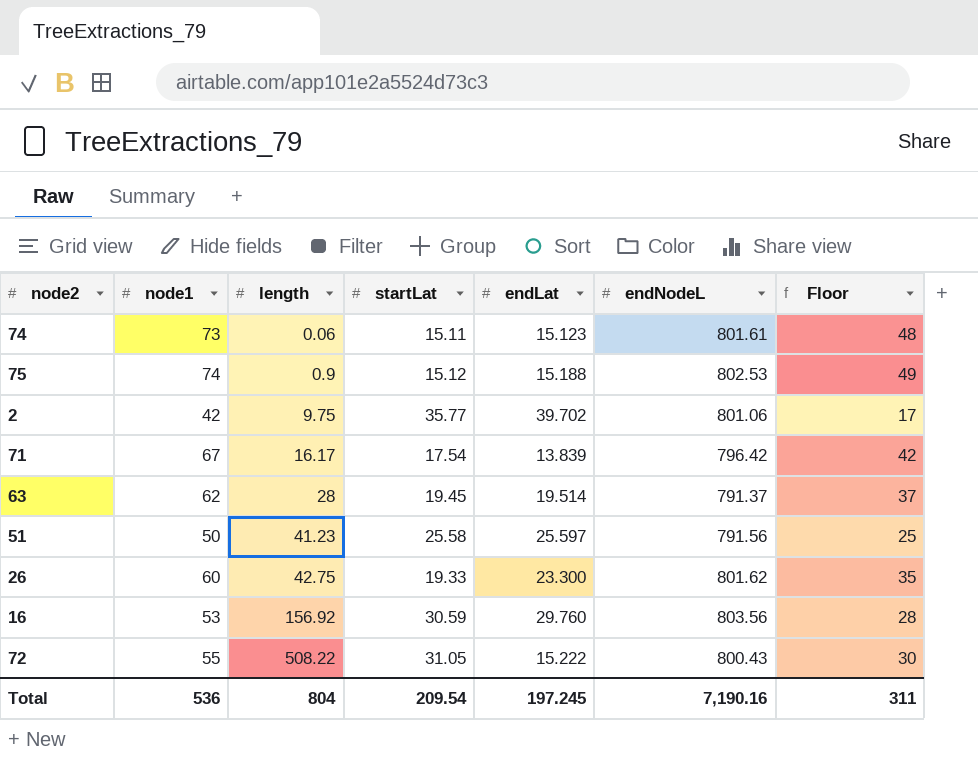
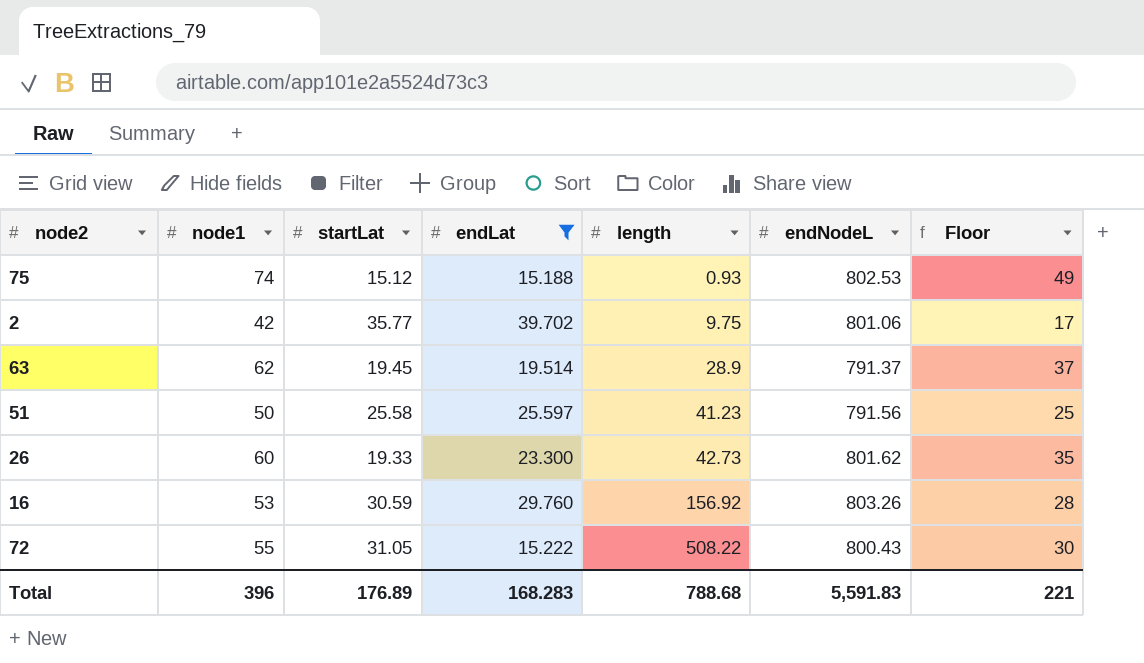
filter: none -> endLat >= 15.188
column length | position: 3 -> 5
75 | length: 0.9 -> 0.93
63 | length: 28 -> 28.9
26 | length: 42.75 -> 42.73
16 | endNodeL: 803.56 -> 803.26
Total | node1: 536 -> 396
Total | startLat: 209.54 -> 176.89
Total | endLat: 197.245 -> 168.283
Total | length: 804 -> 788.68
Total | endNodeL: 7,190.16 -> 5,591.83
Total | Floor: 311 -> 221

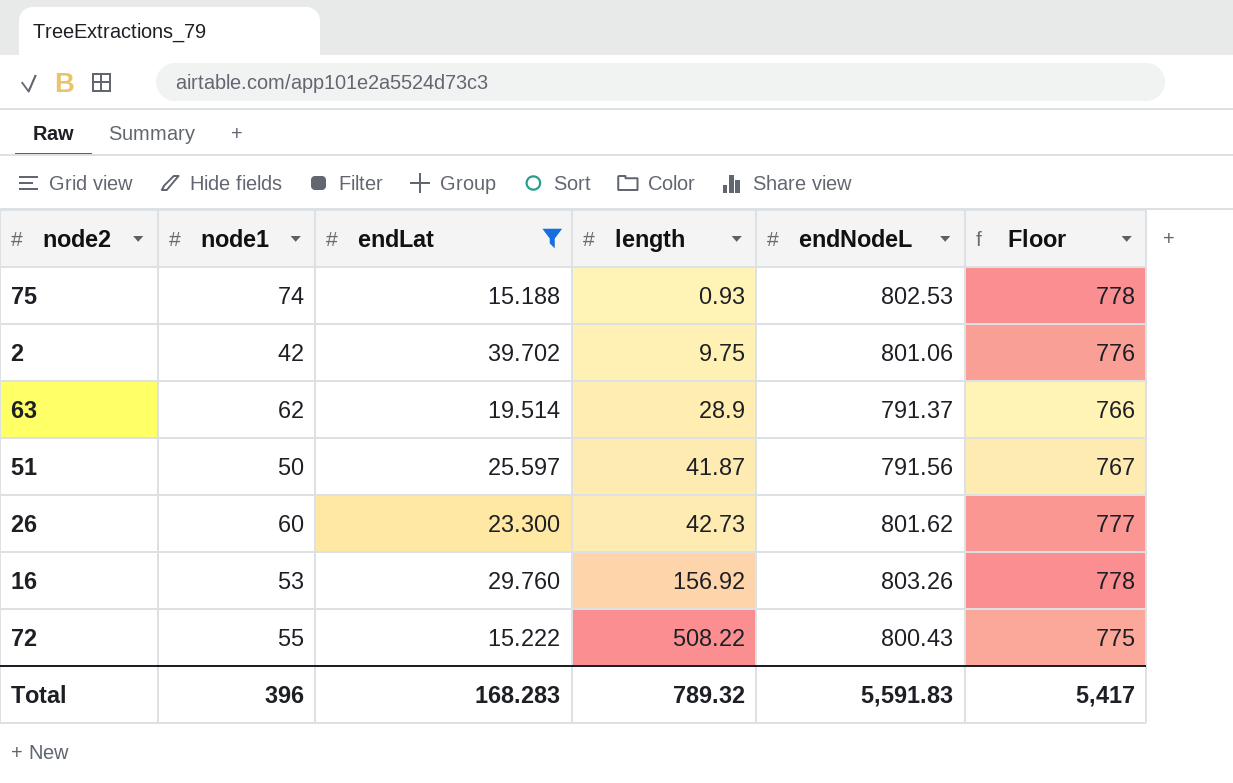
column startLat | position: 3 -> none
column Floor | formula: [node1] - 25 -> [endNodeL] - 25
51 | length: 41.23 -> 41.87
Total | length: 788.68 -> 789.32
Total | Floor: 221 -> 5,417

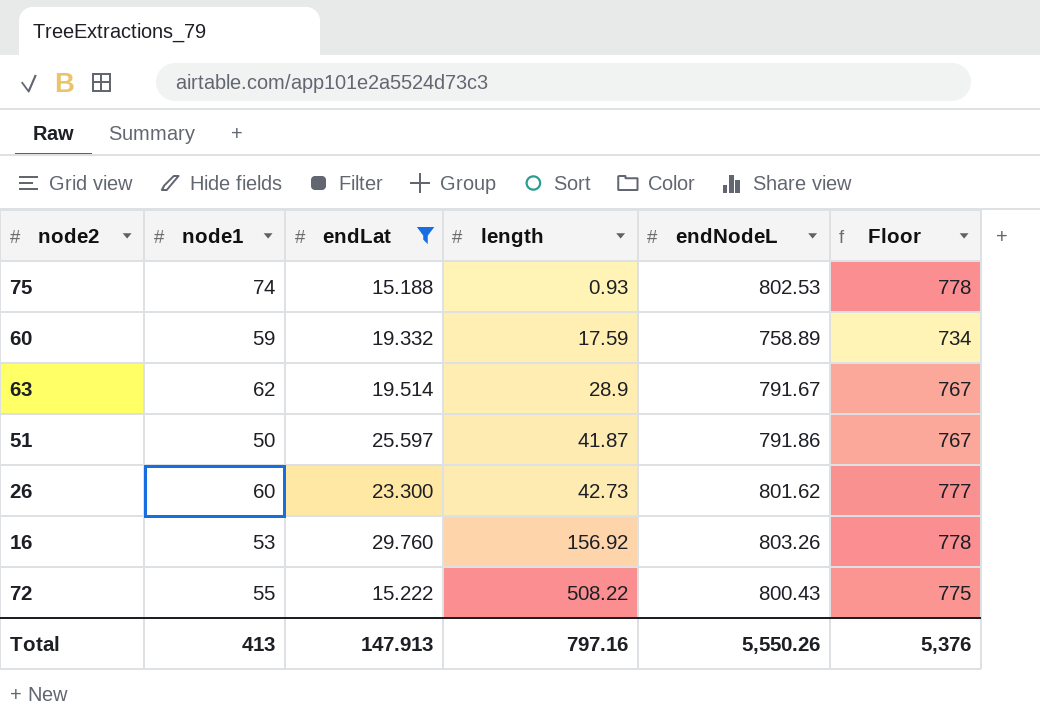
row 2: 42 | 39.702 | 9.75 | 801.06 | 776 -> none
row 60: none -> 59 | 19.332 | 17.59 | 758.89 | 734
63 | endNodeL: 791.37 -> 791.67
63 | Floor: 766 -> 767
51 | endNodeL: 791.56 -> 791.86
Total | node1: 396 -> 413
Total | endLat: 168.283 -> 147.913
Total | length: 789.32 -> 797.16
Total | endNodeL: 5,591.83 -> 5,550.26
Total | Floor: 5,417 -> 5,376

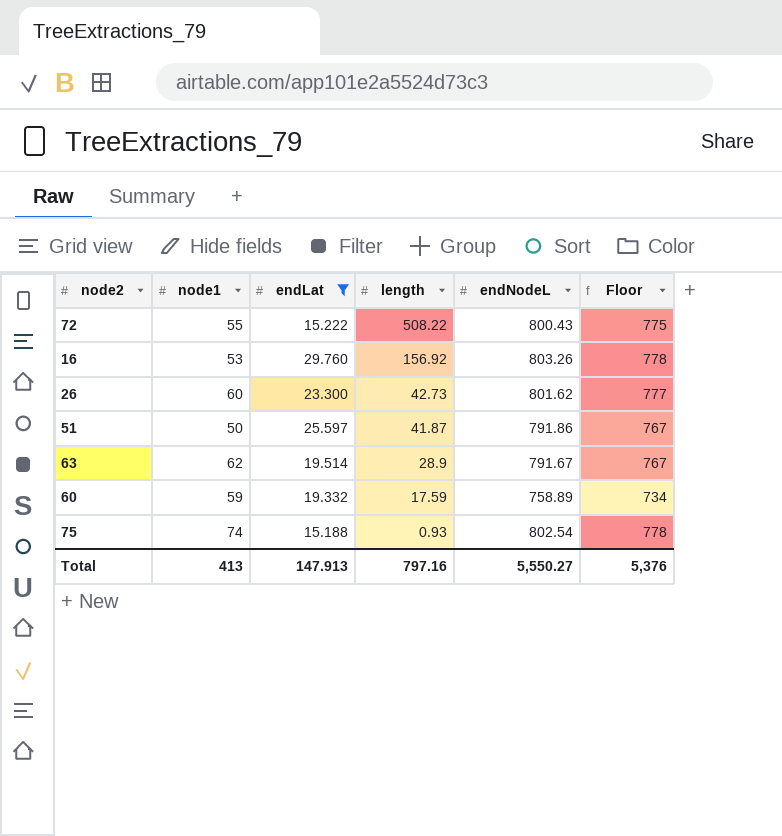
row order: length ascending -> length descending
75 | endNodeL: 802.53 -> 802.54
Total | endNodeL: 5,550.26 -> 5,550.27

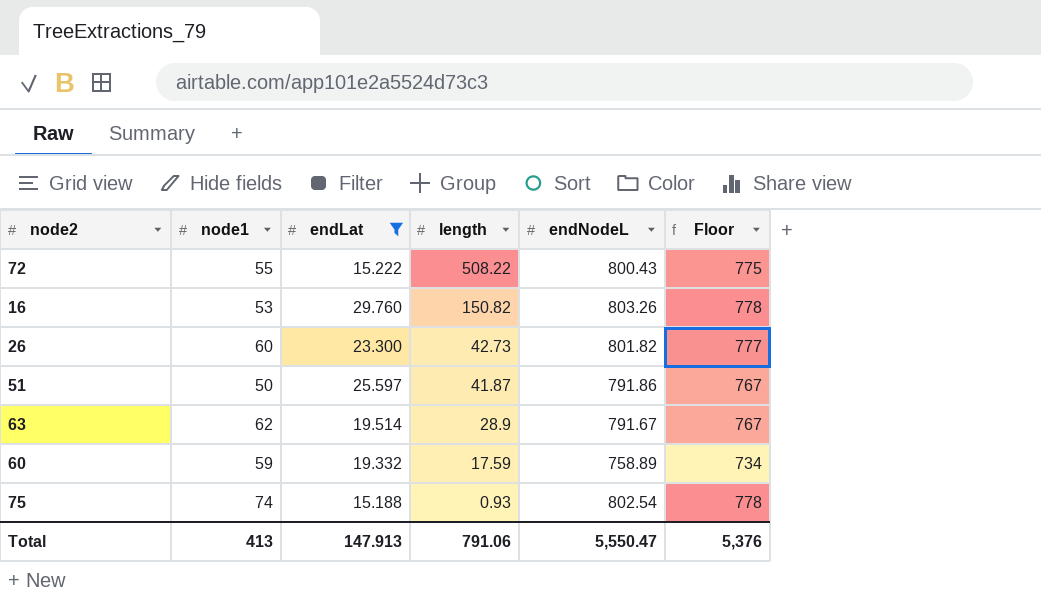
16 | length: 156.92 -> 150.82
26 | endNodeL: 801.62 -> 801.82
Total | length: 797.16 -> 791.06
Total | endNodeL: 5,550.27 -> 5,550.47

